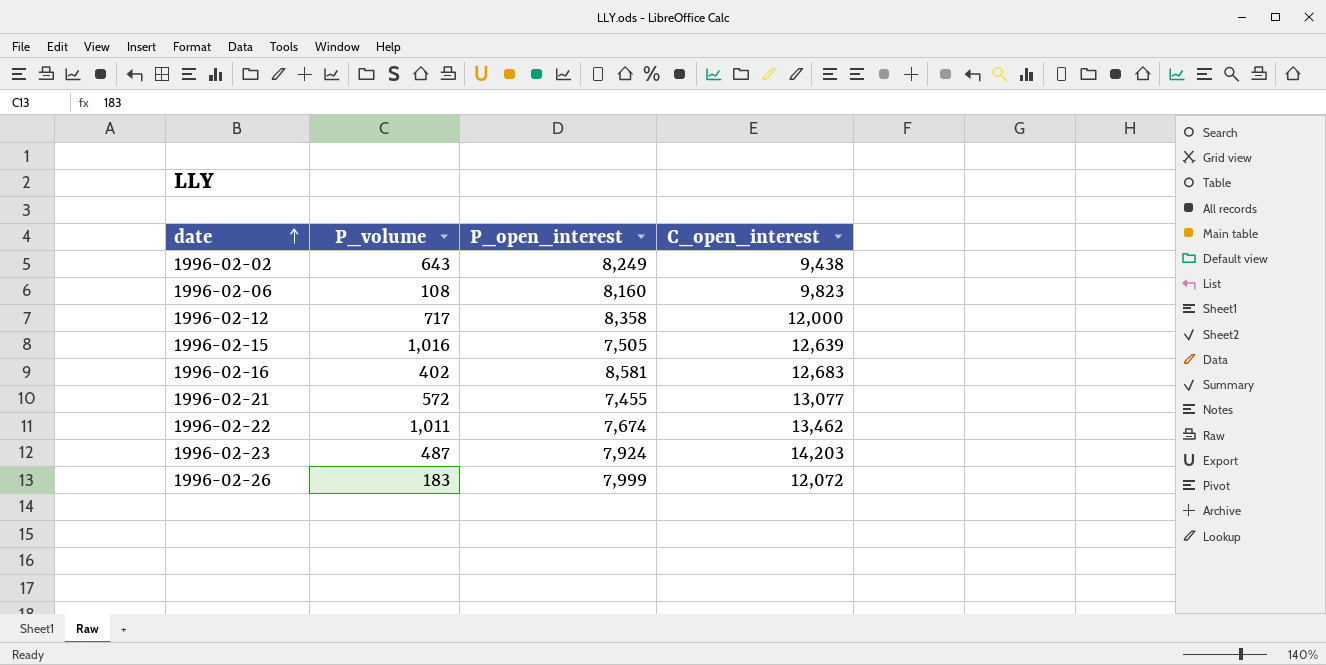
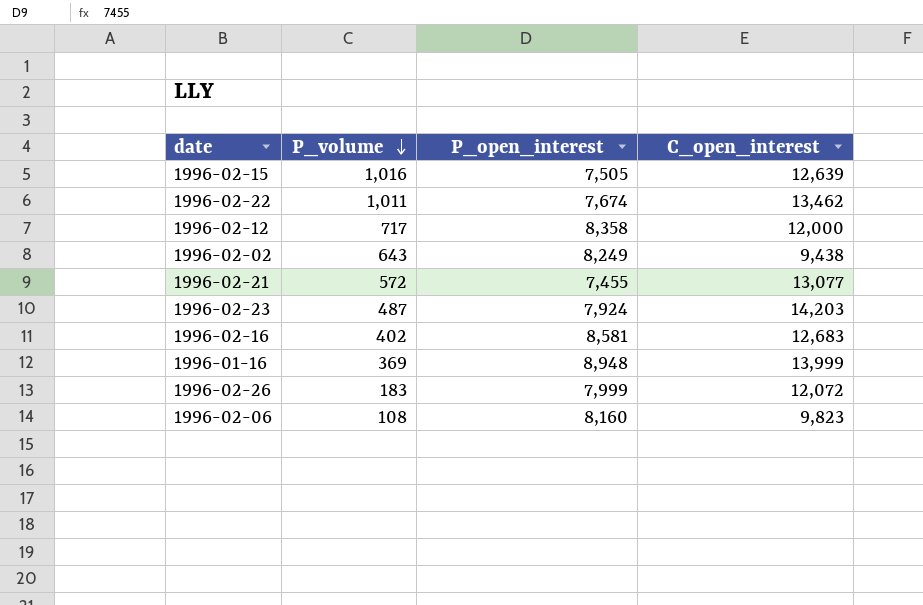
row order: date ascending -> P_volume descending
row 1996-01-16: none -> 369 | 8,948 | 13,999

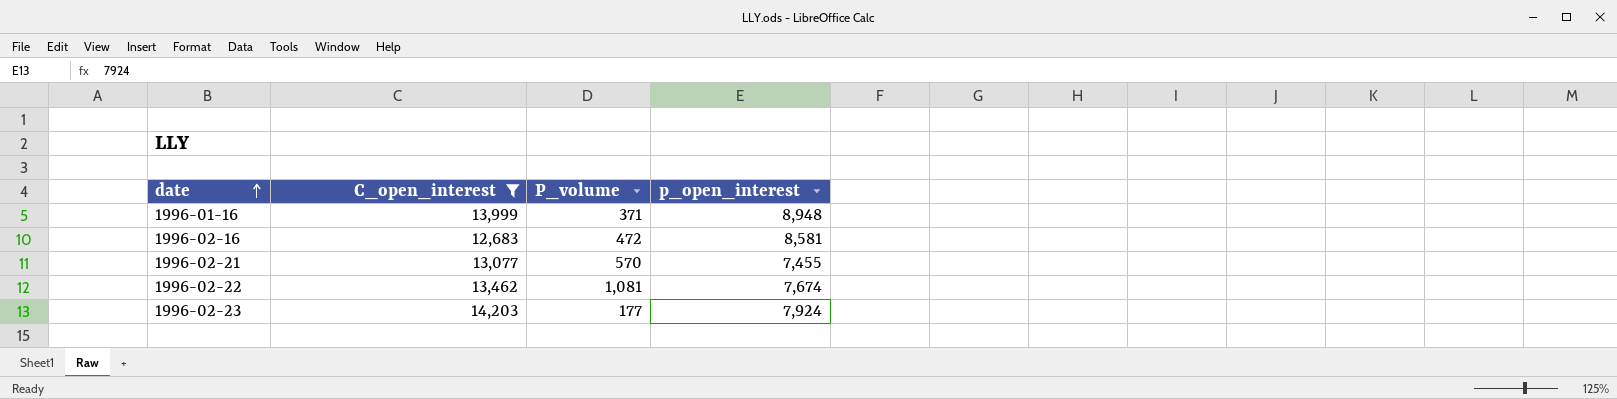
filter: none -> C_open_interest >= 12,683
row order: P_volume descending -> date ascending
column C_open_interest | position: 4 -> 2
column name: P_open_interest -> p_open_interest
1996-01-16 | P_volume: 369 -> 371
1996-02-16 | P_volume: 402 -> 472
1996-02-21 | P_volume: 572 -> 570
1996-02-22 | P_volume: 1,011 -> 1,081
1996-02-23 | P_volume: 487 -> 177

